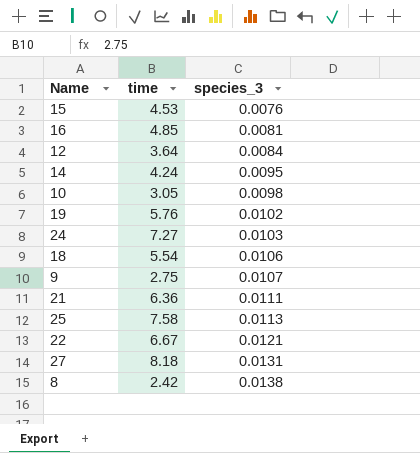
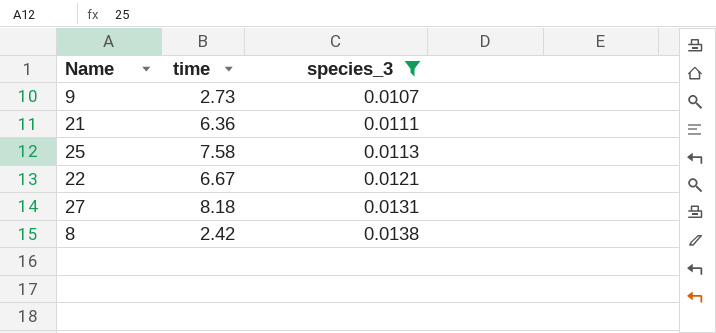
filter: none -> species_3 >= 0.0107
9 | time: 2.75 -> 2.73

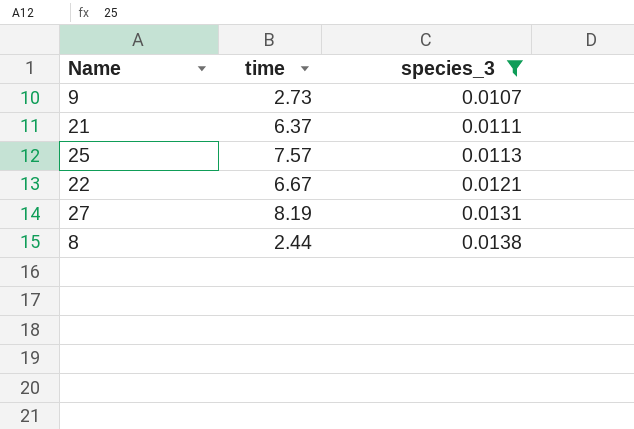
21 | time: 6.36 -> 6.37
25 | time: 7.58 -> 7.57
27 | time: 8.18 -> 8.19
8 | time: 2.42 -> 2.44

